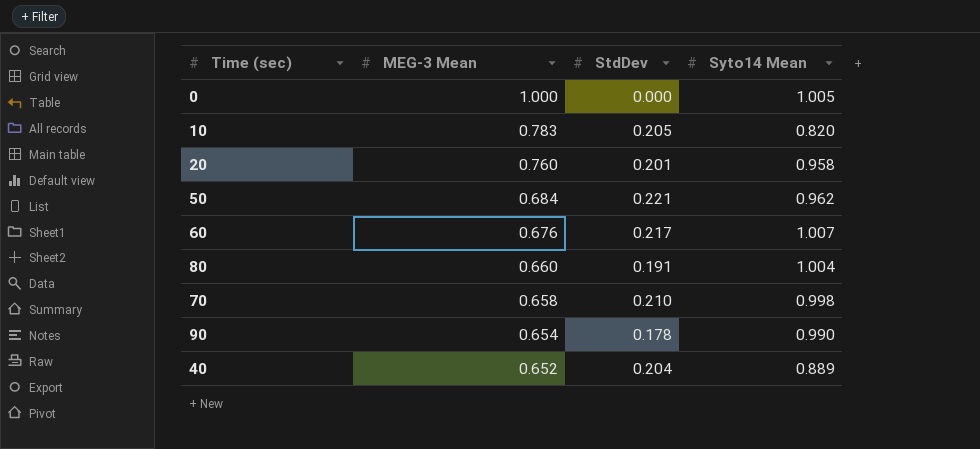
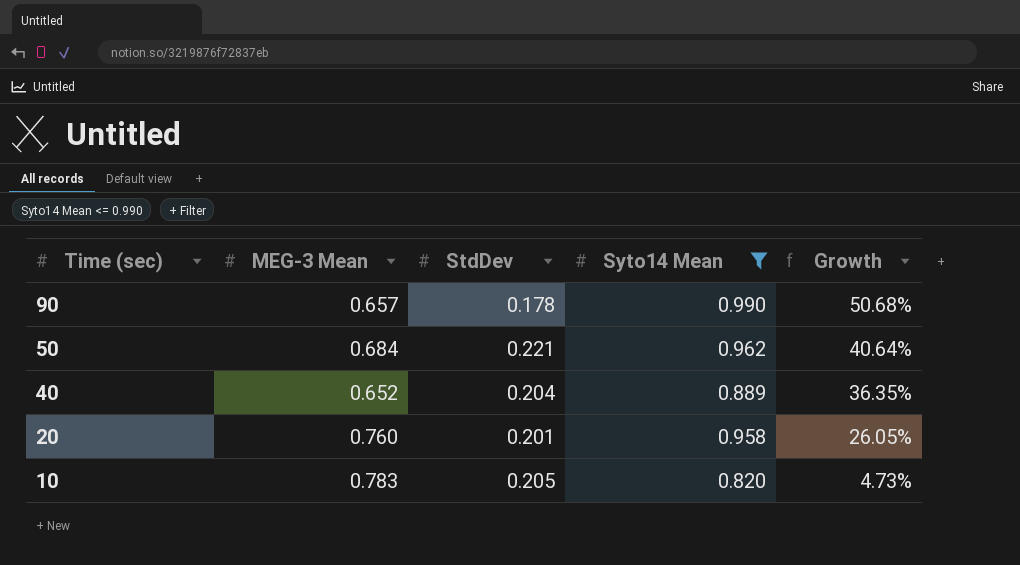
filter: none -> Syto14 Mean <= 0.990
row order: MEG-3 Mean descending -> Time (sec) descending
column Growth | formula: none -> ([Syto14 Mean] - [MEG-3 Mean]) / [MEG-3 Mean]
90 | MEG-3 Mean: 0.654 -> 0.657

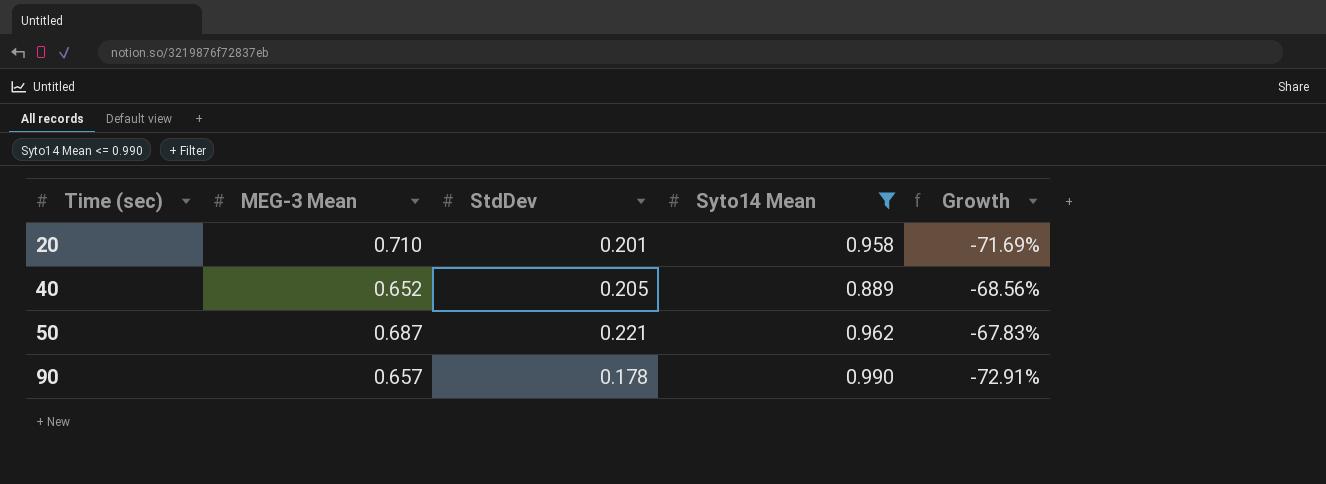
row order: Time (sec) descending -> Time (sec) ascending
column Growth | formula: ([Syto14 Mean] - [MEG-3 Mean]) / [MEG-3 Mean] -> ([StdDev] - [MEG-3 Mean]) / [MEG-3 Mean]
row 10: 0.783 | 0.205 | 0.820 | 4.73% -> none
20 | MEG-3 Mean: 0.760 -> 0.710
40 | StdDev: 0.204 -> 0.205
50 | MEG-3 Mean: 0.684 -> 0.687

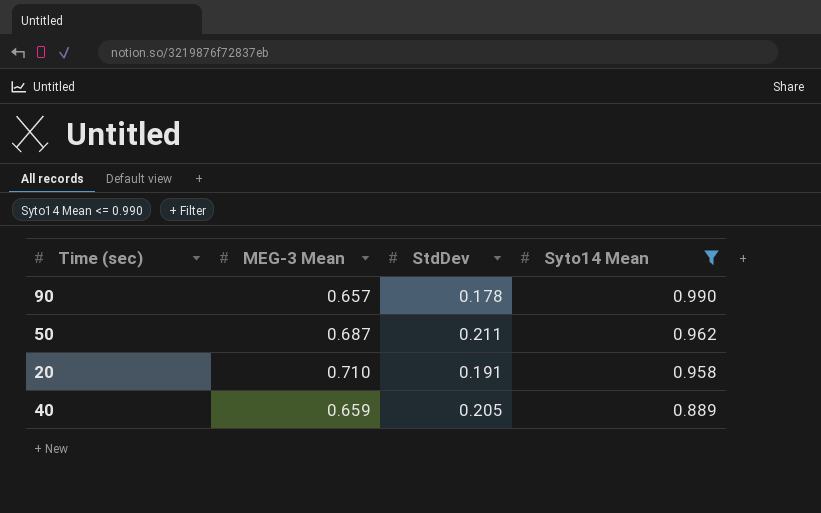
row order: Time (sec) ascending -> Syto14 Mean descending
column Growth | formula: ([StdDev] - [MEG-3 Mean]) / [MEG-3 Mean] -> none
50 | StdDev: 0.221 -> 0.211
20 | StdDev: 0.201 -> 0.191
40 | MEG-3 Mean: 0.652 -> 0.659

